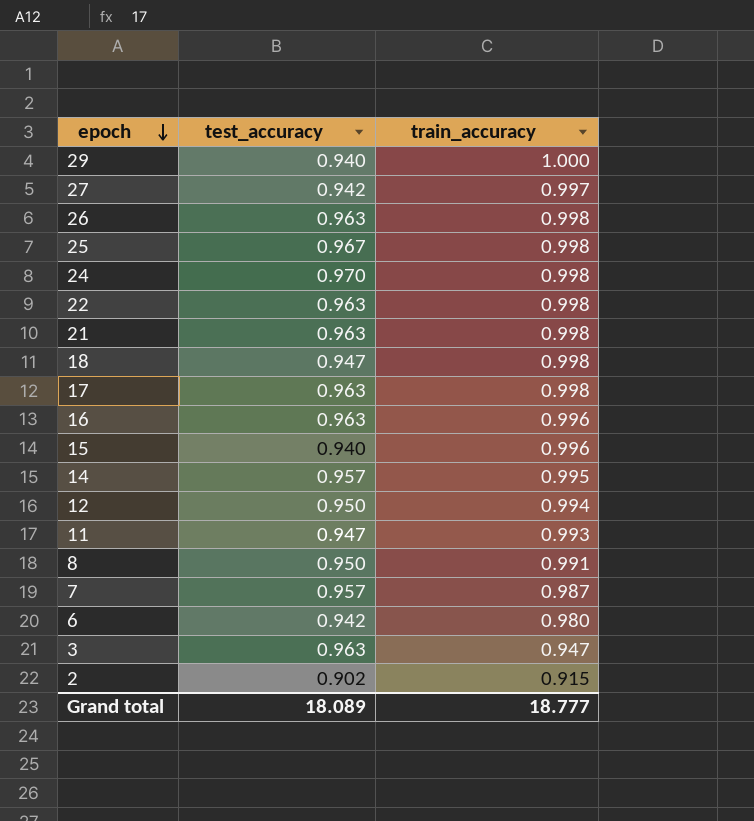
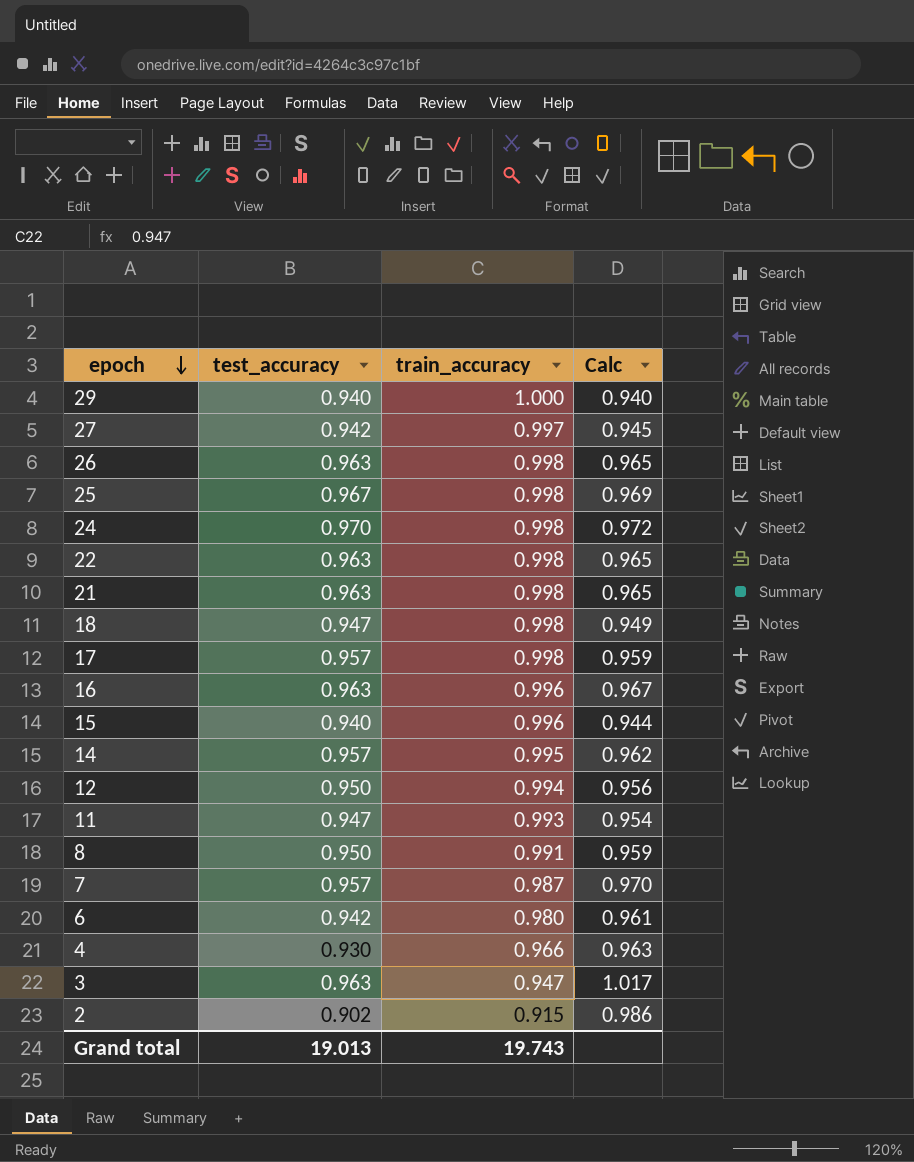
column Calc | formula: none -> [test_accuracy] / [train_accuracy]
17 | test_accuracy: 0.963 -> 0.957
row 4: none -> 0.930 | 0.966 | 0.963
Grand total | test_accuracy: 18.089 -> 19.013
Grand total | train_accuracy: 18.777 -> 19.743

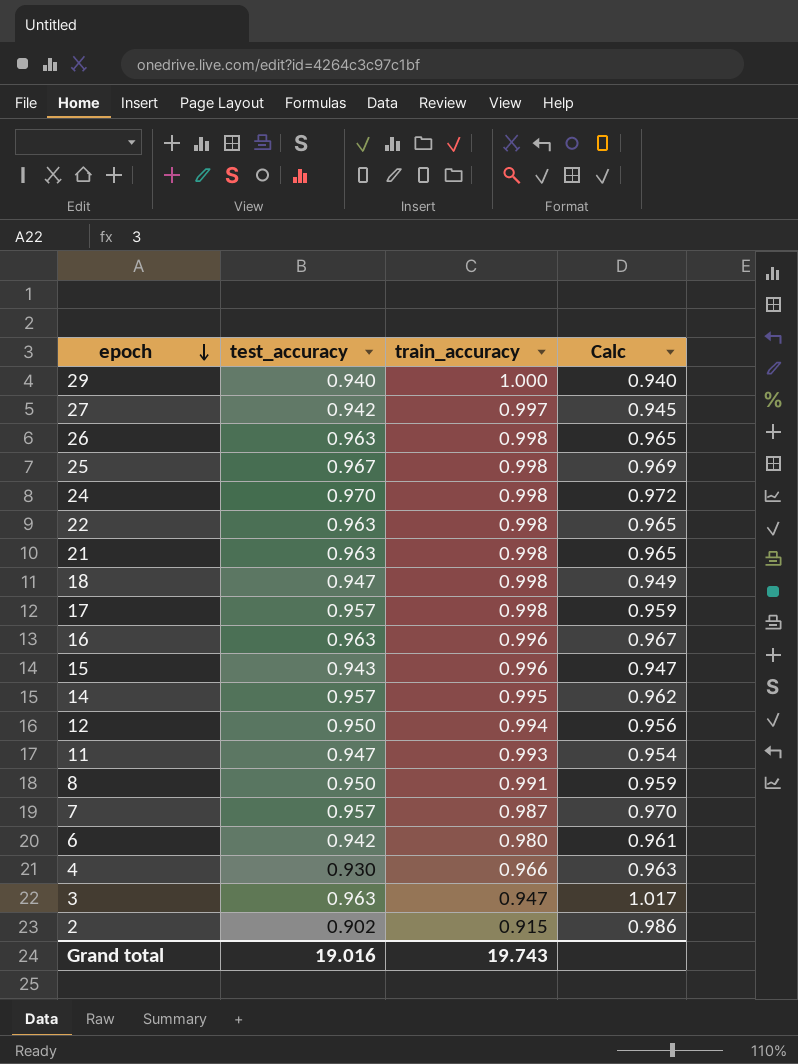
15 | test_accuracy: 0.940 -> 0.943
15 | Calc: 0.944 -> 0.947
Grand total | test_accuracy: 19.013 -> 19.016

